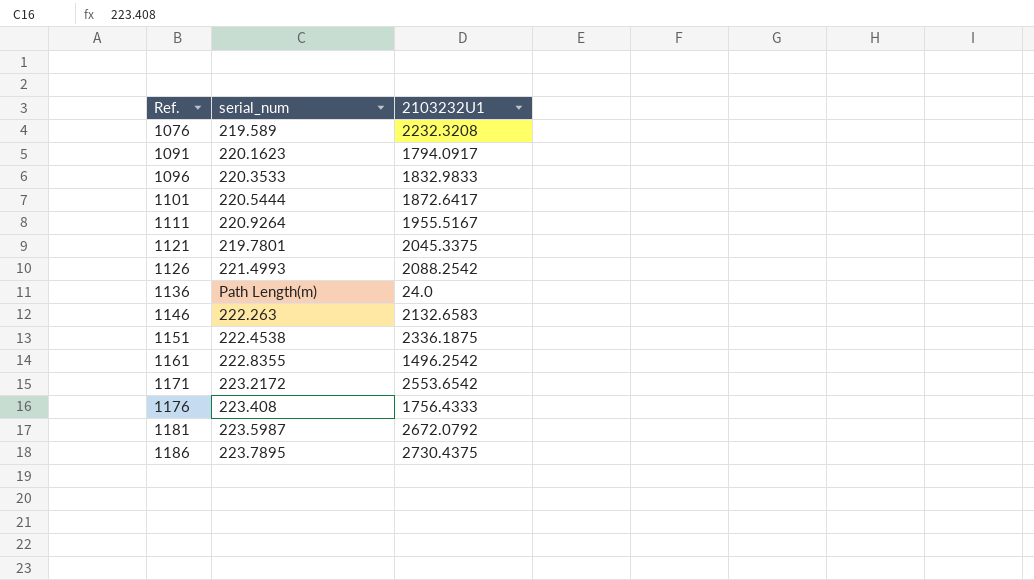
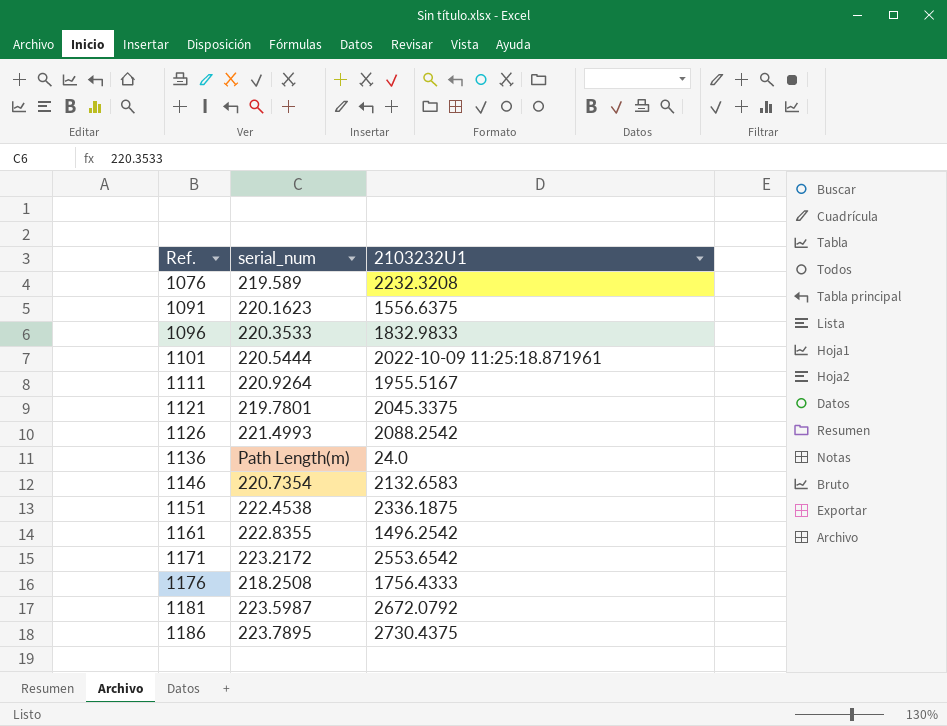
1091 | 2103232U1: 1794.0917 -> 1556.6375
1101 | 2103232U1: 1872.6417 -> 2022-10-09 11:25:18.871961
1146 | serial_num: 222.263 -> 220.7354
1176 | serial_num: 223.408 -> 218.2508

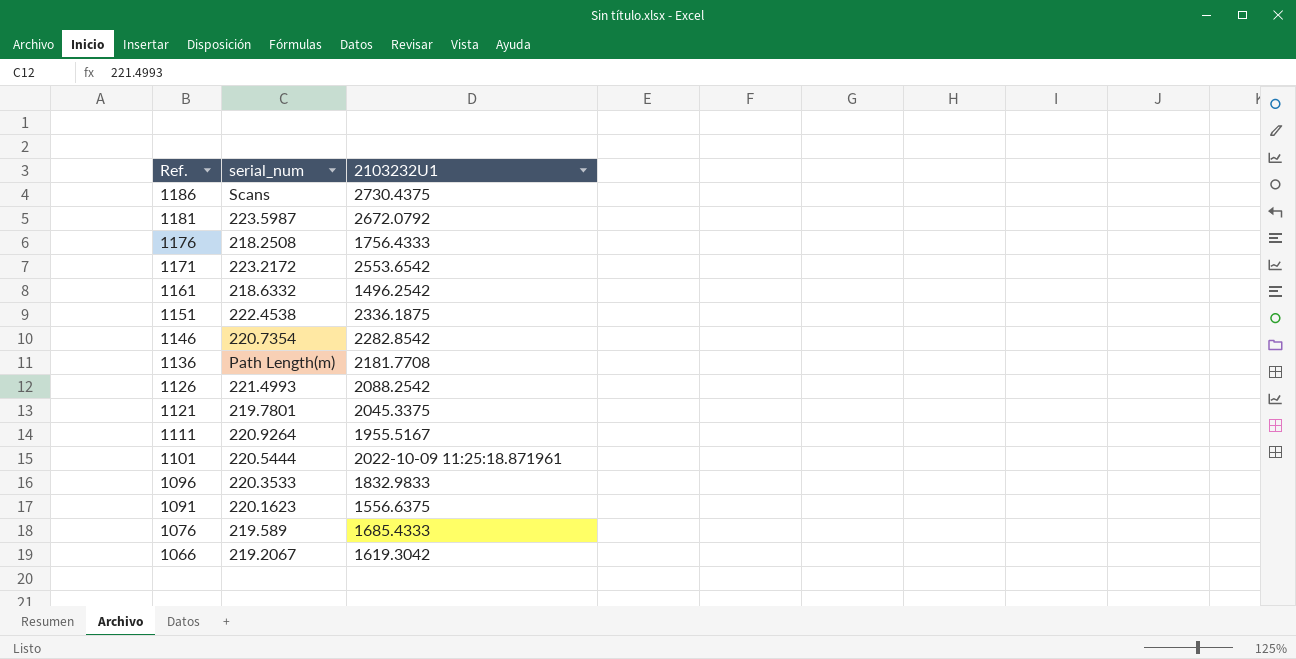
row order: Ref. ascending -> Ref. descending
1186 | serial_num: 223.7895 -> Scans
1161 | serial_num: 222.8355 -> 218.6332
1146 | 2103232U1: 2132.6583 -> 2282.8542
1136 | 2103232U1: 24.0 -> 2181.7708
1076 | 2103232U1: 2232.3208 -> 1685.4333
row 1066: none -> 219.2067 | 1619.3042

